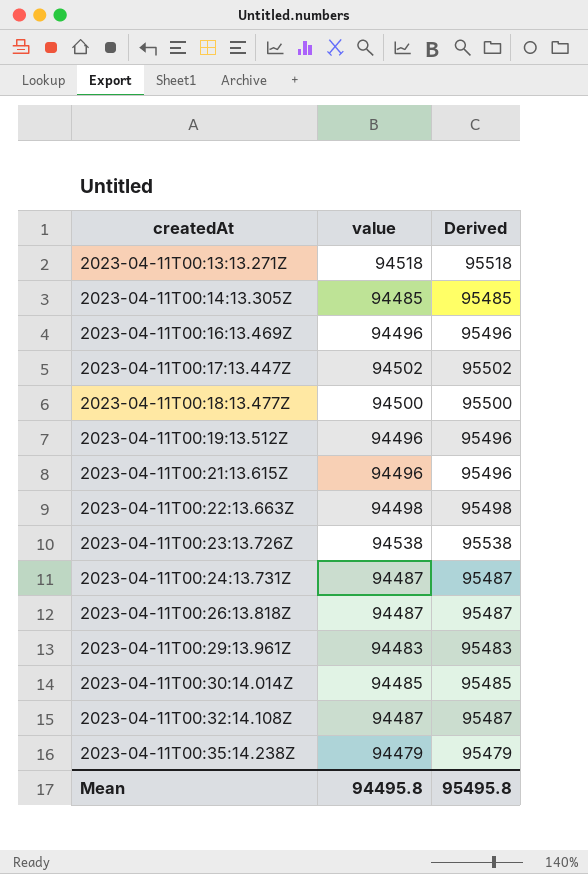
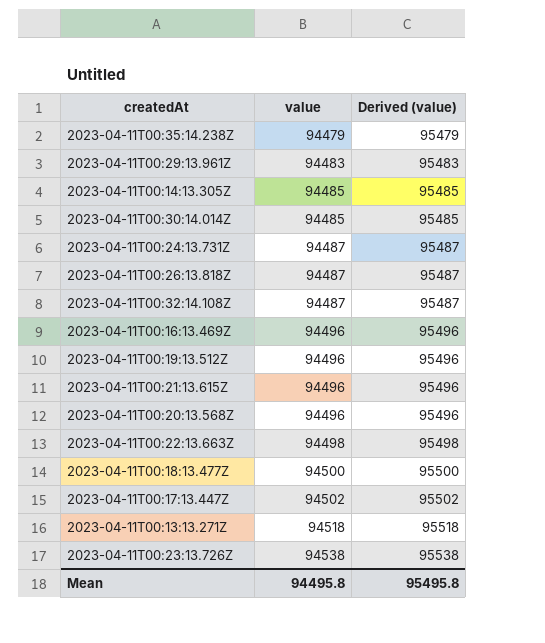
row order: createdAt ascending -> value ascending
column name: Derived -> Derived (value)
row 2023-04-11T00:20:13.568Z: none -> 94496 | 95496

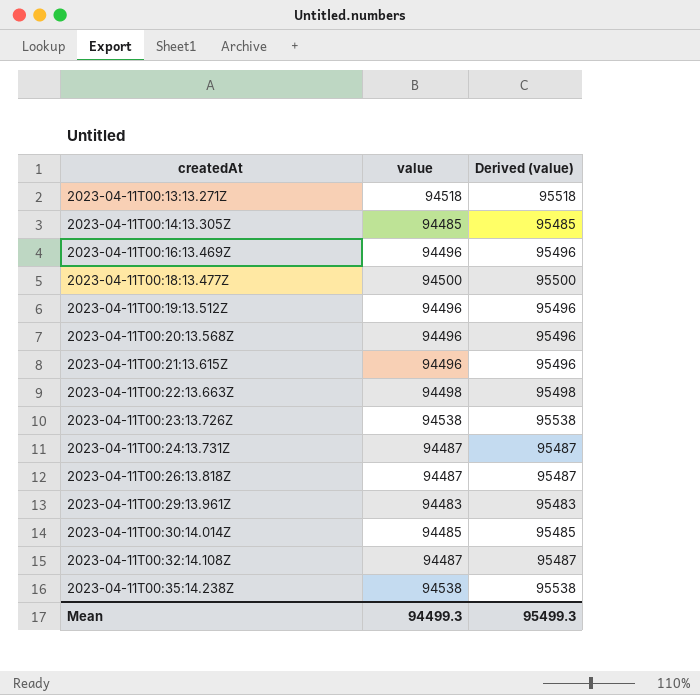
row order: value ascending -> createdAt ascending
row 2023-04-11T00:17:13.447Z: 94502 | 95502 -> none
2023-04-11T00:35:14.238Z | value: 94479 -> 94538
2023-04-11T00:35:14.238Z | Derived (value): 95479 -> 95538
Mean | value: 94495.8 -> 94499.3
Mean | Derived (value): 95495.8 -> 95499.3

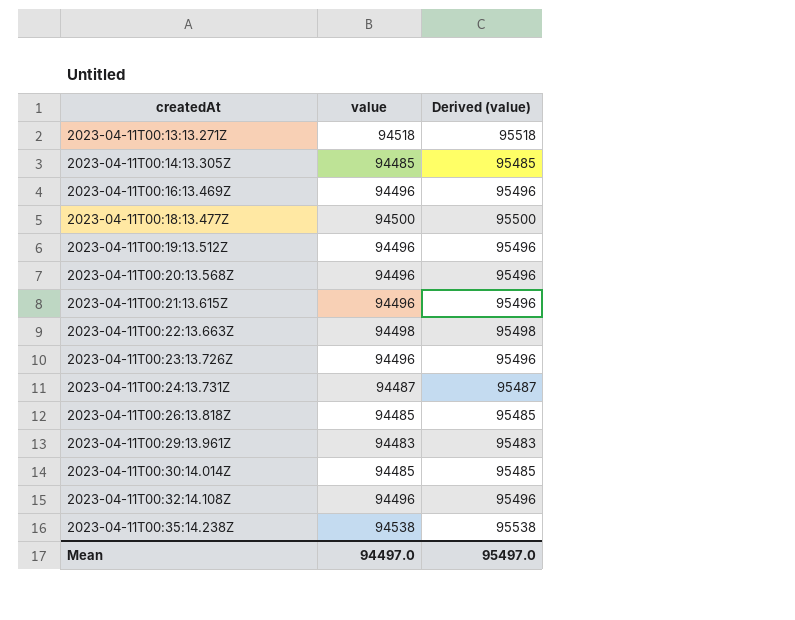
2023-04-11T00:23:13.726Z | value: 94538 -> 94496
2023-04-11T00:23:13.726Z | Derived (value): 95538 -> 95496
2023-04-11T00:26:13.818Z | value: 94487 -> 94485
2023-04-11T00:26:13.818Z | Derived (value): 95487 -> 95485
2023-04-11T00:32:14.108Z | value: 94487 -> 94496
2023-04-11T00:32:14.108Z | Derived (value): 95487 -> 95496
Mean | value: 94499.3 -> 94497.0
Mean | Derived (value): 95499.3 -> 95497.0

